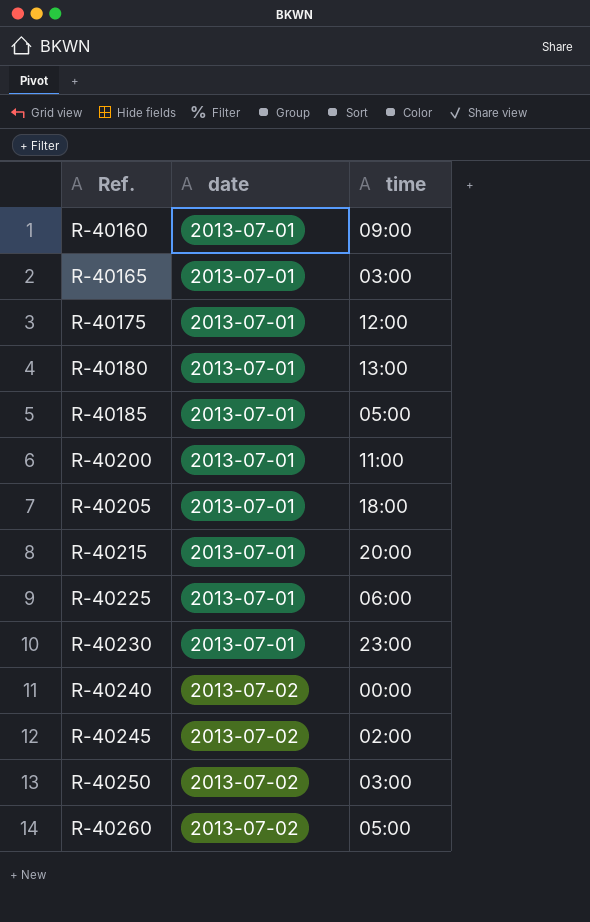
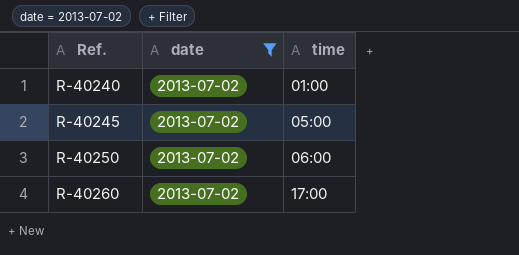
filter: none -> date = 2013-07-02
R-40240 | time: 00:00 -> 01:00
R-40245 | time: 02:00 -> 05:00
R-40250 | time: 03:00 -> 06:00
R-40260 | time: 05:00 -> 17:00

